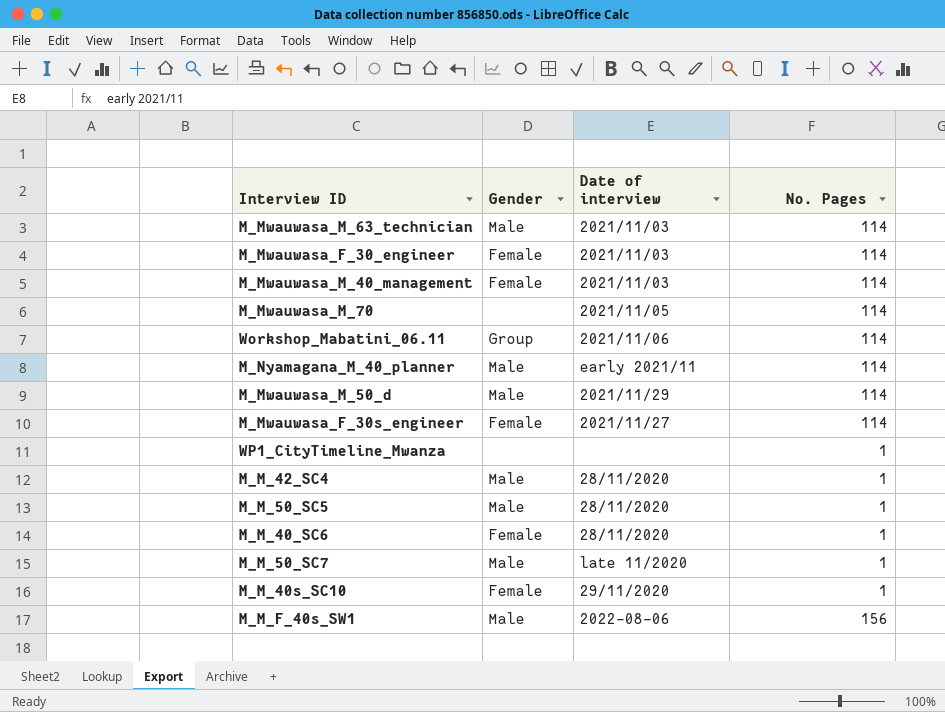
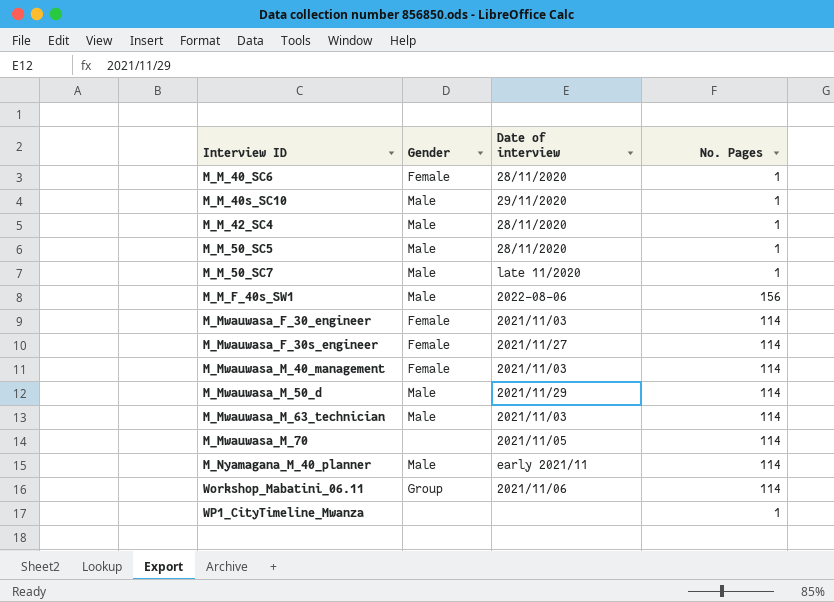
row order: none -> Interview ID ascending
M_M_40s_SC10 | Gender: Female -> Male

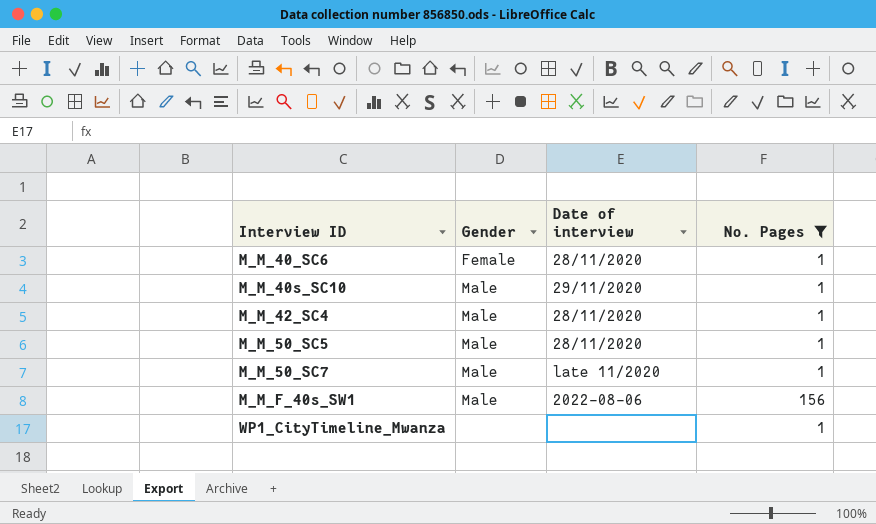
filter: none -> No. Pages != 114

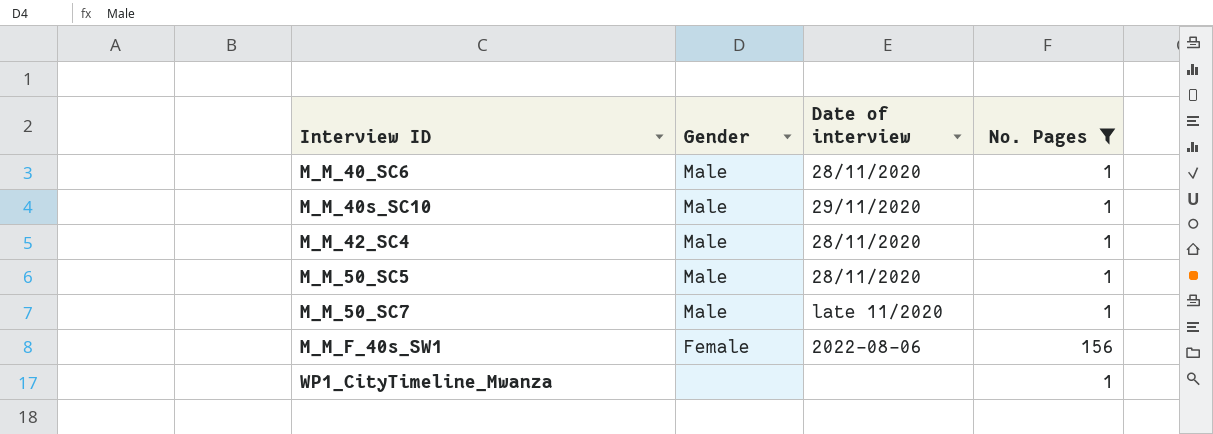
M_M_40_SC6 | Gender: Female -> Male
M_M_F_40s_SW1 | Gender: Male -> Female

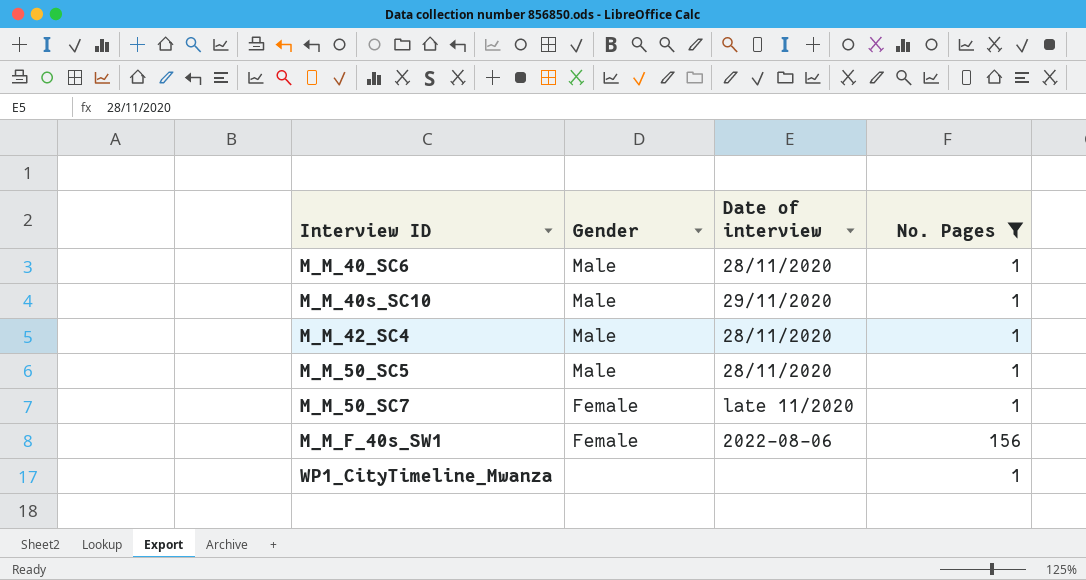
M_M_50_SC7 | Gender: Male -> Female

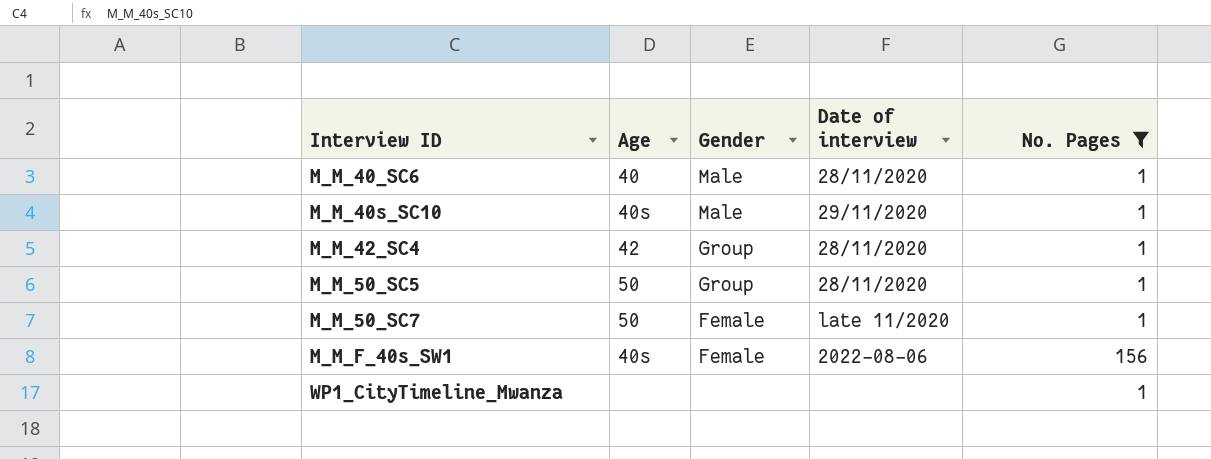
column Age | position: none -> 2
M_M_42_SC4 | Gender: Male -> Group
M_M_50_SC5 | Gender: Male -> Group

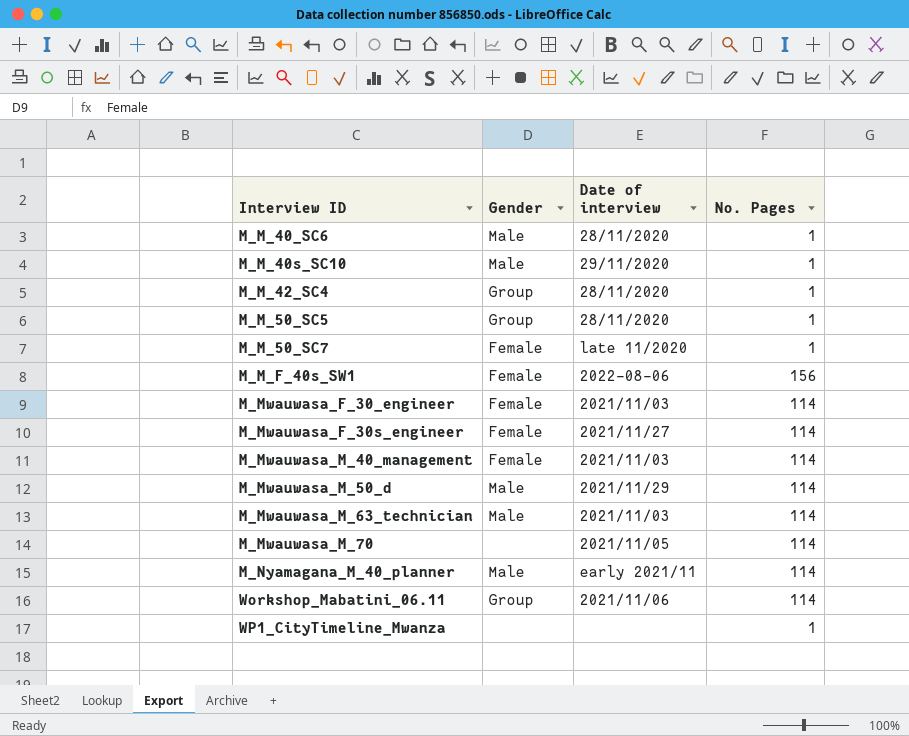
filter: No. Pages != 114 -> none
column Age | position: 2 -> none

